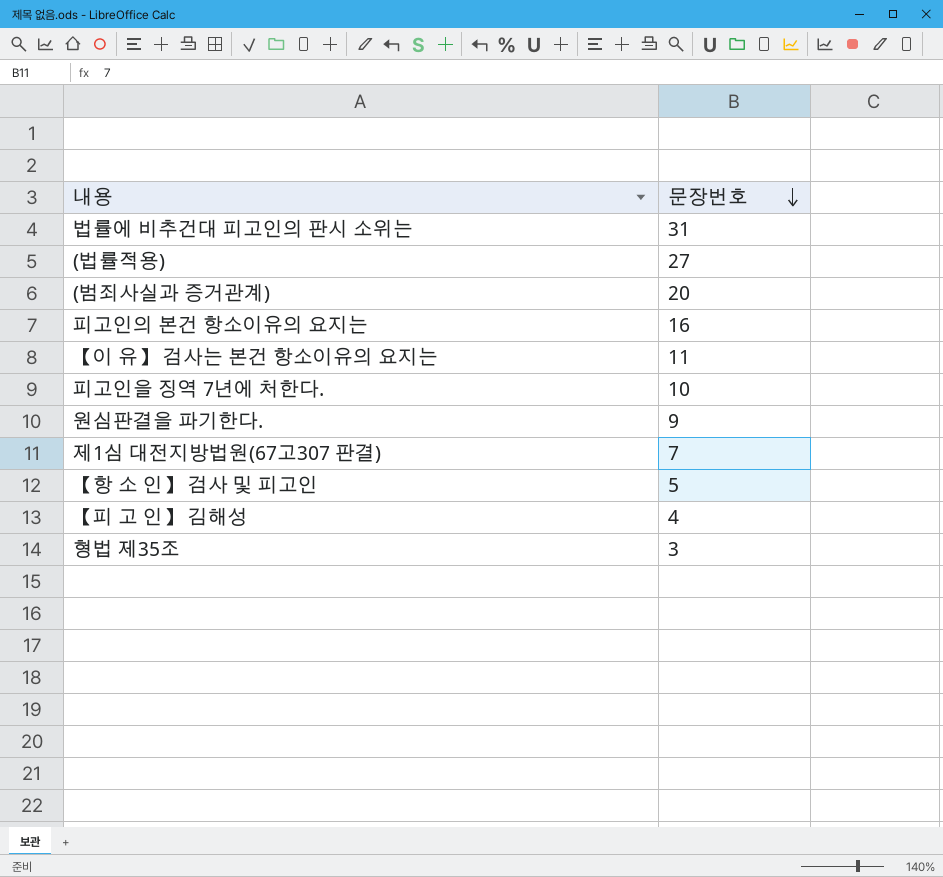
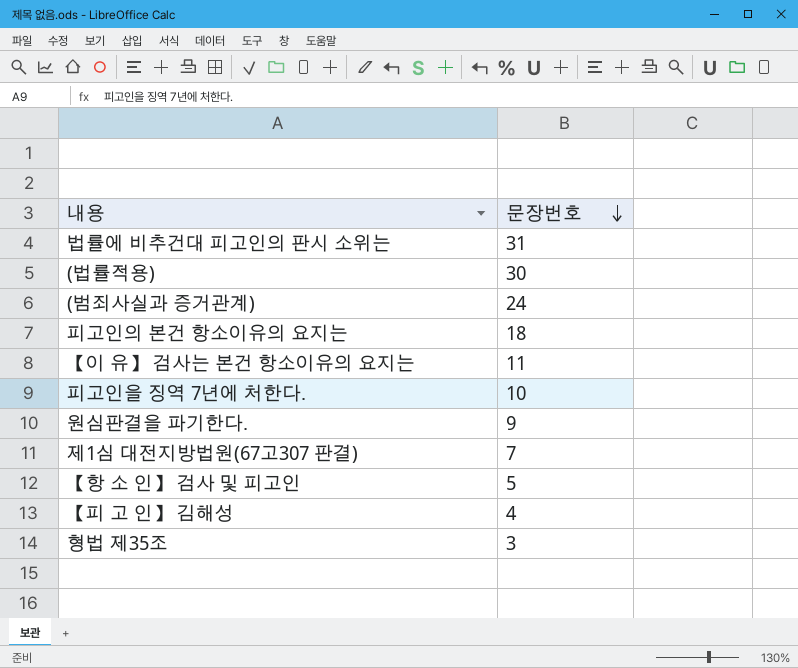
(법률적용) | 문장번호: 27 -> 30
(범죄사실과 증거관계) | 문장번호: 20 -> 24
피고인의 본건 항소이유의 요지는 | 문장번호: 16 -> 18

